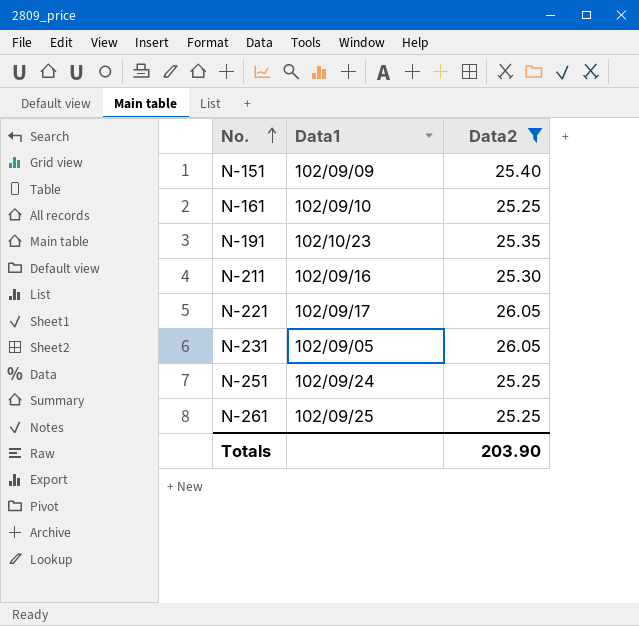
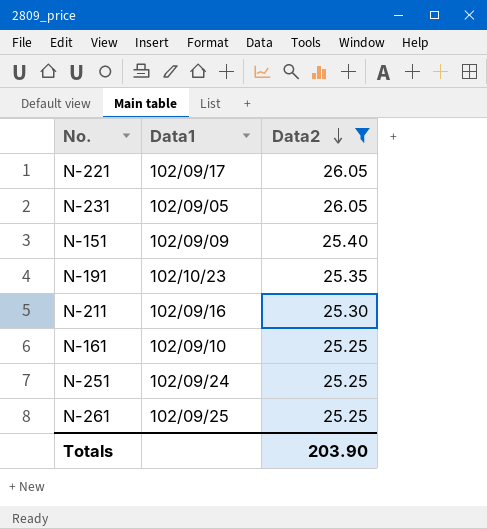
row order: No. ascending -> Data2 descending

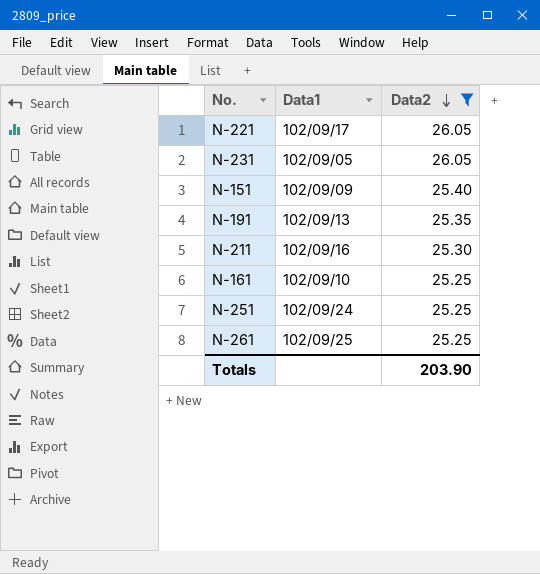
N-191 | Data1: 102/10/23 -> 102/09/13

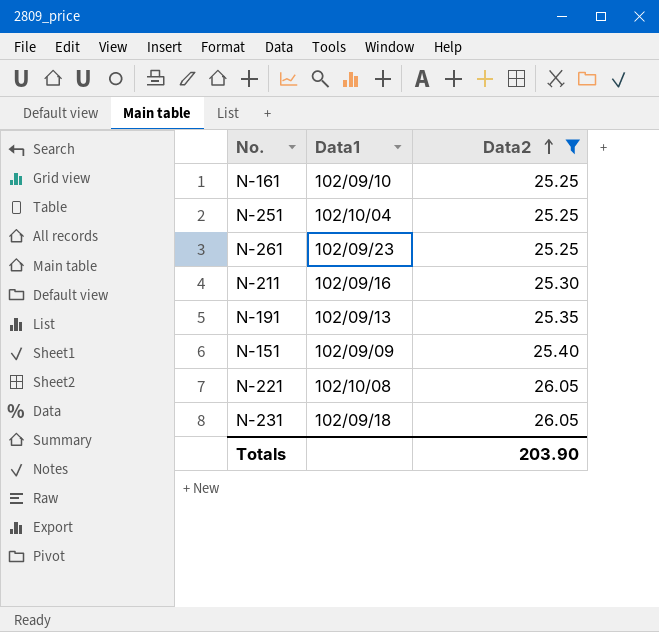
row order: Data2 descending -> Data2 ascending
N-251 | Data1: 102/09/24 -> 102/10/04
N-261 | Data1: 102/09/25 -> 102/09/23
N-221 | Data1: 102/09/17 -> 102/10/08
N-231 | Data1: 102/09/05 -> 102/09/18

